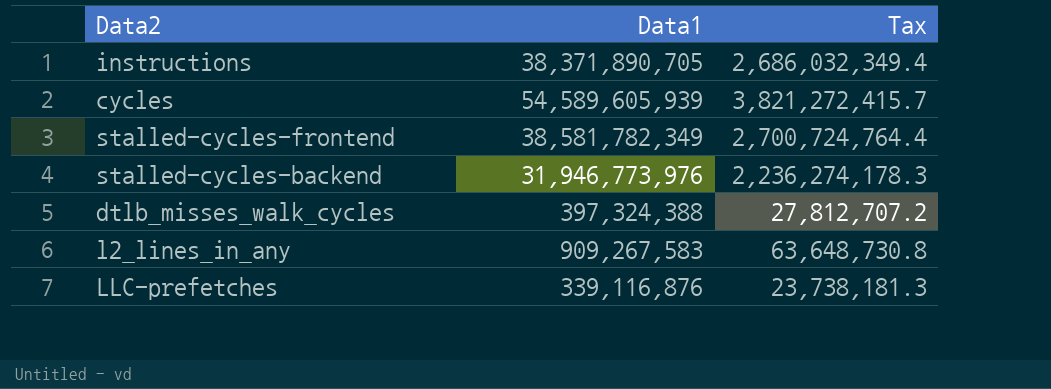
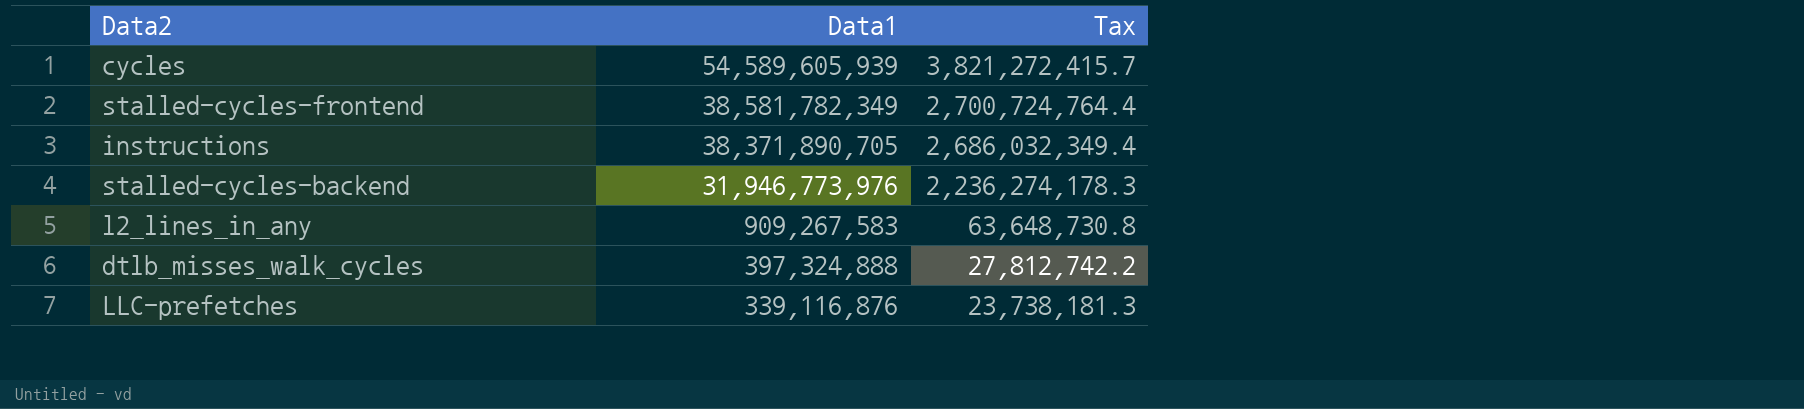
row order: none -> Data1 descending
dtlb_misses_walk_cycles | Data1: 397,324,388 -> 397,324,888
dtlb_misses_walk_cycles | Tax: 27,812,707.2 -> 27,812,742.2

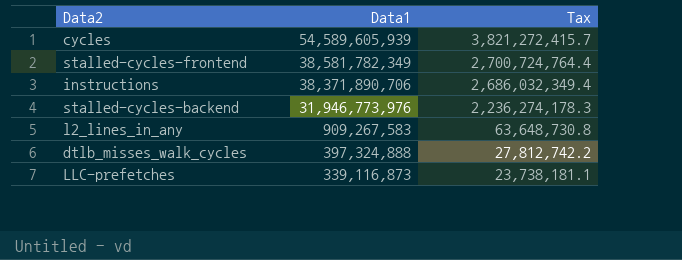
instructions | Data1: 38,371,890,705 -> 38,371,890,706
LLC-prefetches | Data1: 339,116,876 -> 339,116,873
LLC-prefetches | Tax: 23,738,181.3 -> 23,738,181.1

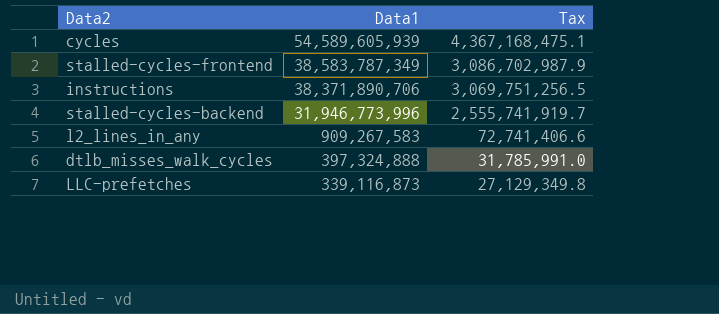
column Tax | formula: [Data1] * 0.07 -> [Data1] * 0.08
stalled-cycles-frontend | Data1: 38,581,782,349 -> 38,583,787,349
stalled-cycles-backend | Data1: 31,946,773,976 -> 31,946,773,996

